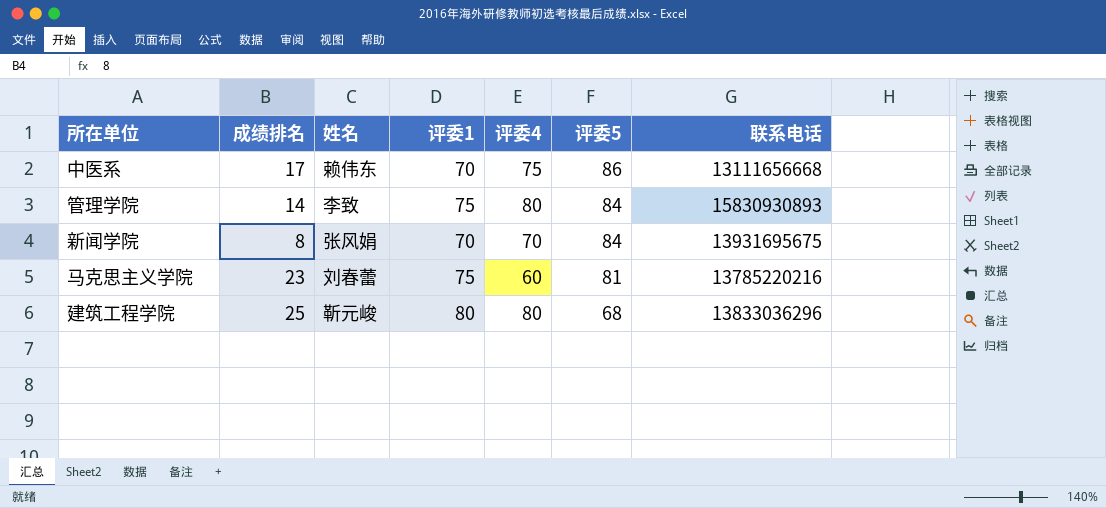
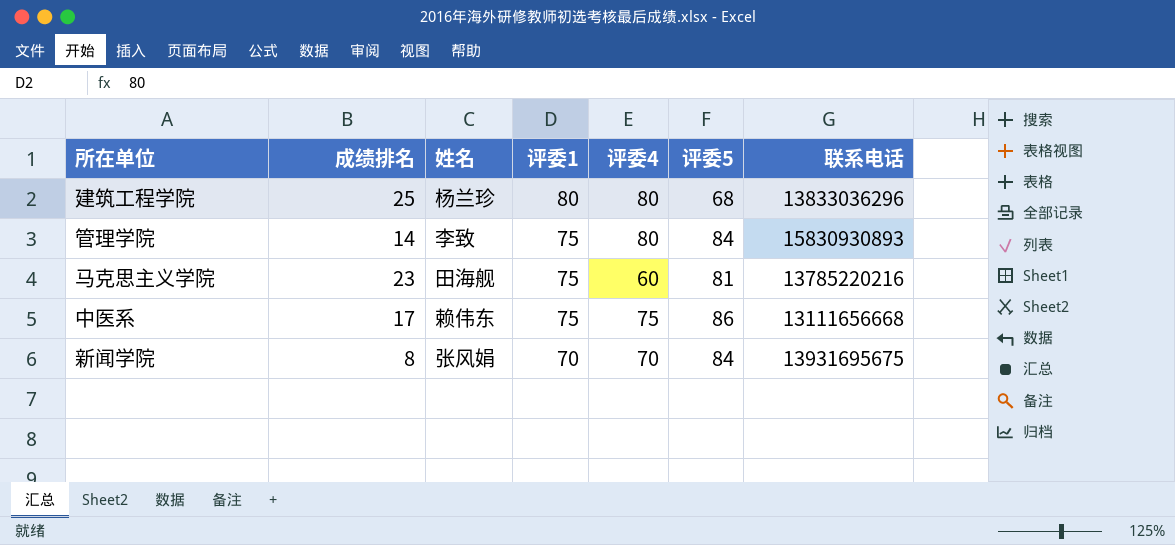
row order: 评委5 descending -> 评委1 descending
建筑工程学院 | 姓名: 靳元峻 -> 杨兰珍
马克思主义学院 | 姓名: 刘春蕾 -> 田海舰
中医系 | 评委1: 70 -> 75

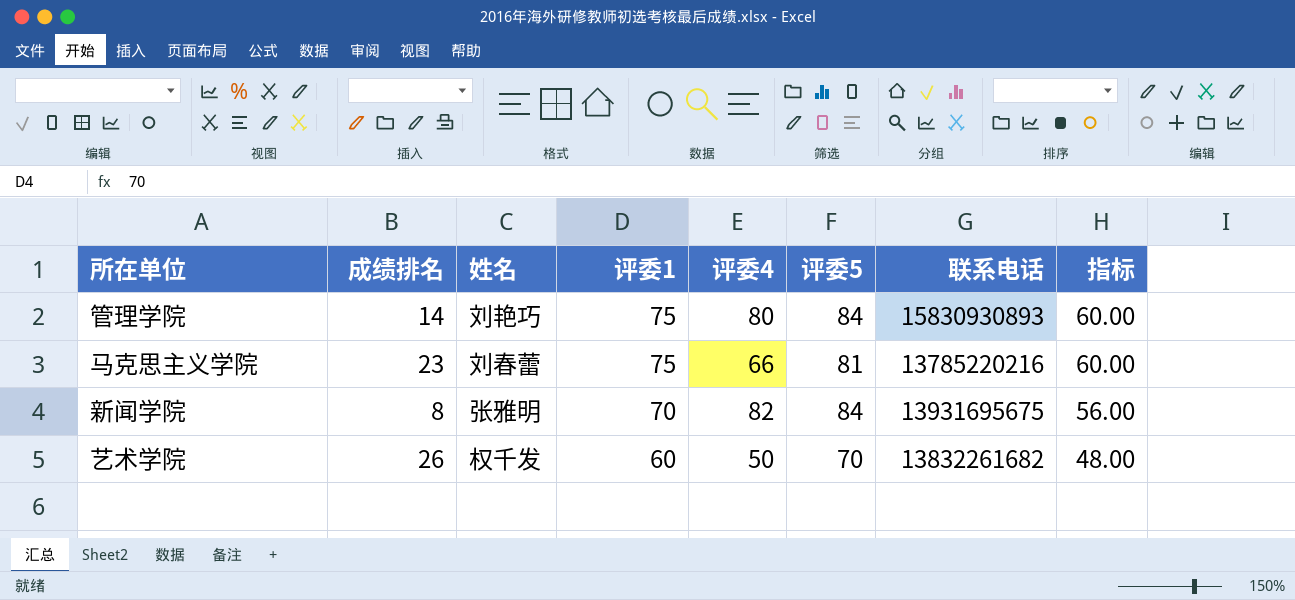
column 指标 | formula: none -> [评委1] * 0.8
row 建筑工程学院: 25 | 杨兰珍 | 80 | 80 | 68 | 13833036296 -> none
row 中医系: 17 | 赖伟东 | 75 | 75 | 86 | 13111656668 -> none
管理学院 | 姓名: 李致 -> 刘艳巧
马克思主义学院 | 姓名: 田海舰 -> 刘春蕾
马克思主义学院 | 评委4: 60 -> 66
新闻学院 | 姓名: 张风娟 -> 张雅明
新闻学院 | 评委4: 70 -> 82
row 艺术学院: none -> 26 | 权千发 | 60 | 50 | 70 | 13832261682 | 48.00

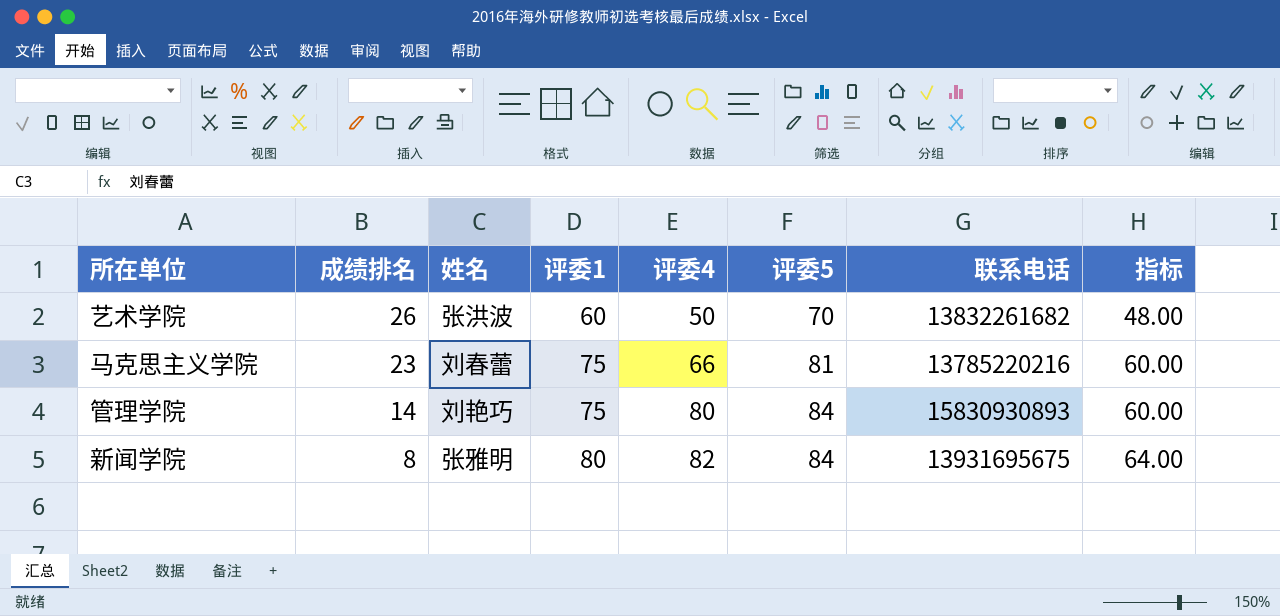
row order: 评委1 descending -> 成绩排名 descending
艺术学院 | 姓名: 权千发 -> 张洪波
新闻学院 | 评委1: 70 -> 80
新闻学院 | 指标: 56.00 -> 64.00

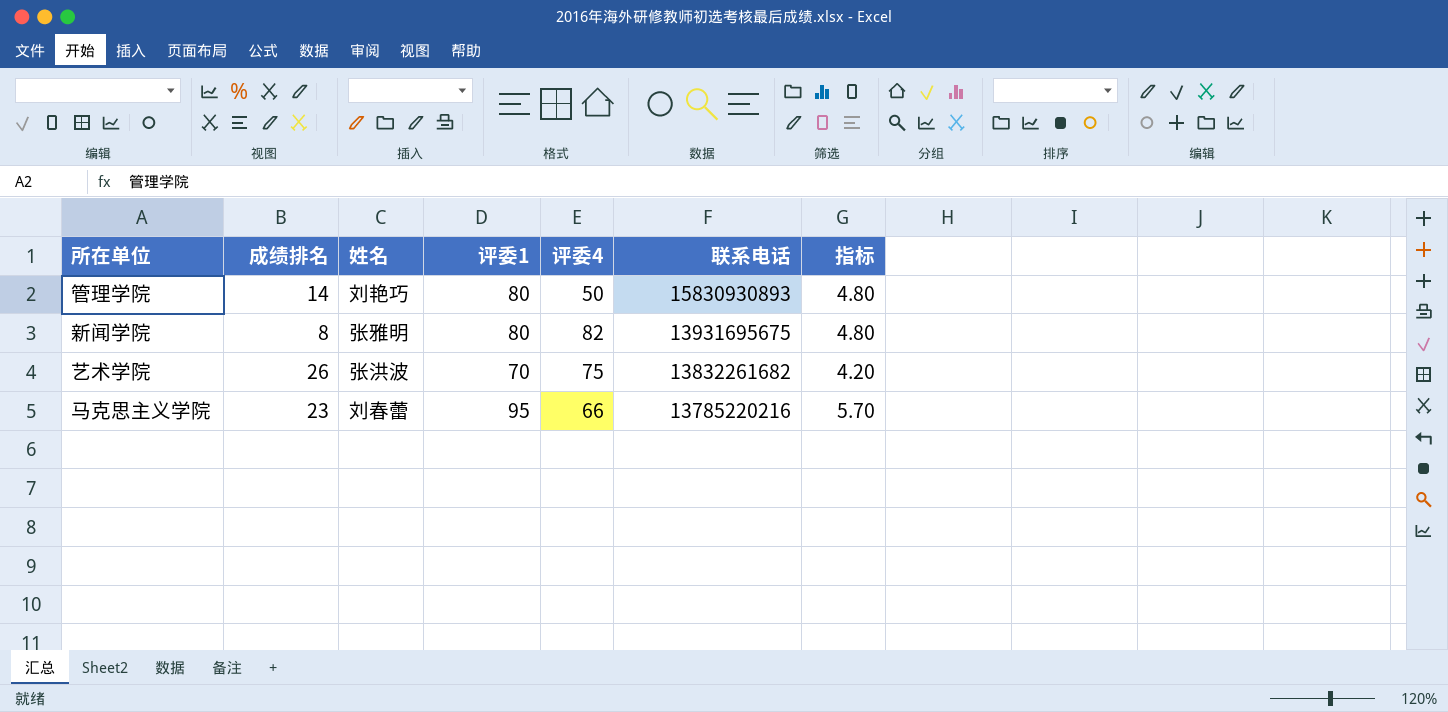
row order: 成绩排名 descending -> 联系电话 descending
column 评委5 | position: 6 -> none
column 指标 | formula: [评委1] * 0.8 -> [评委1] * 0.06
管理学院 | 评委1: 75 -> 80
管理学院 | 评委4: 80 -> 50
艺术学院 | 评委1: 60 -> 70
艺术学院 | 评委4: 50 -> 75
马克思主义学院 | 评委1: 75 -> 95

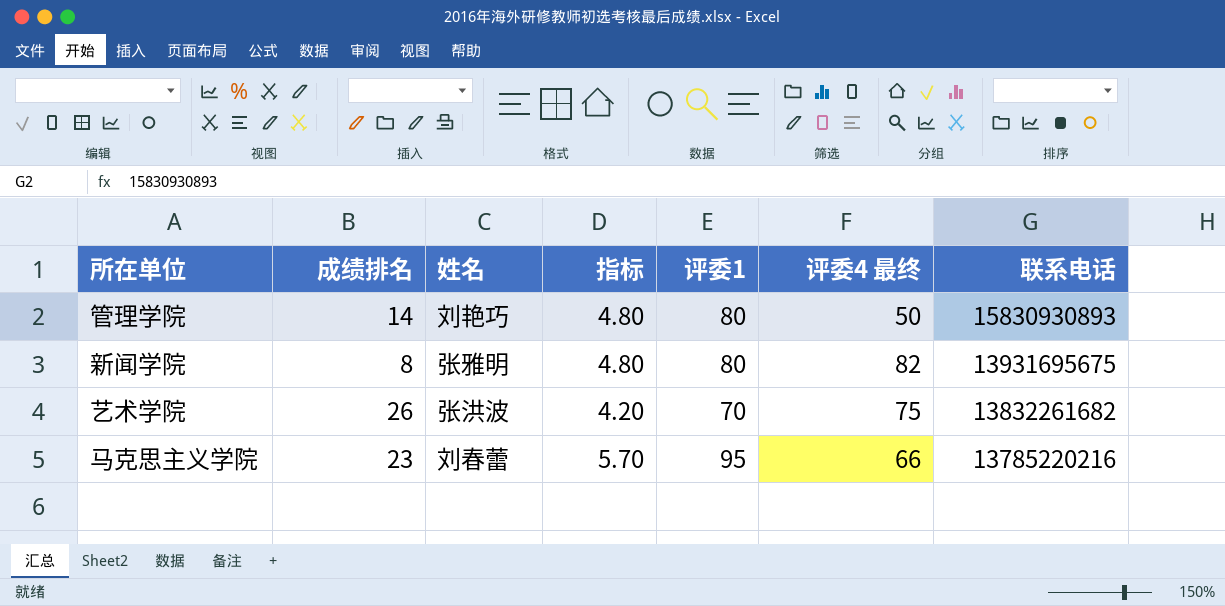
column 指标 | position: 7 -> 4
column name: 评委4 -> 评委4 最终

